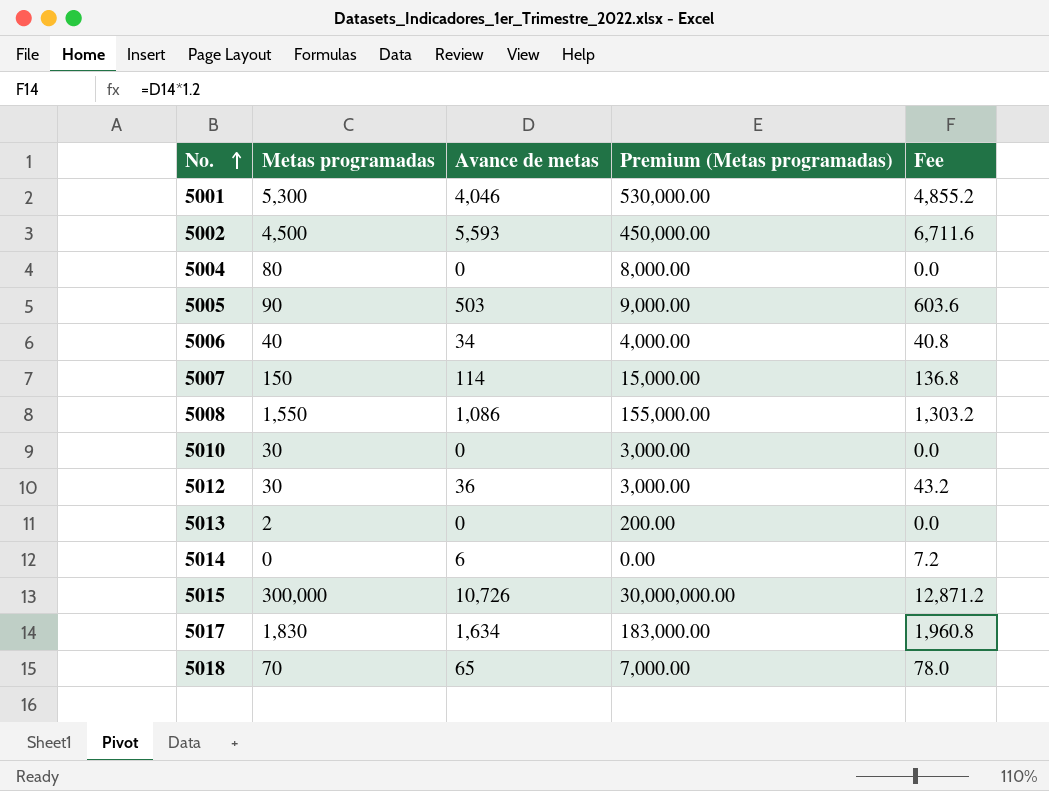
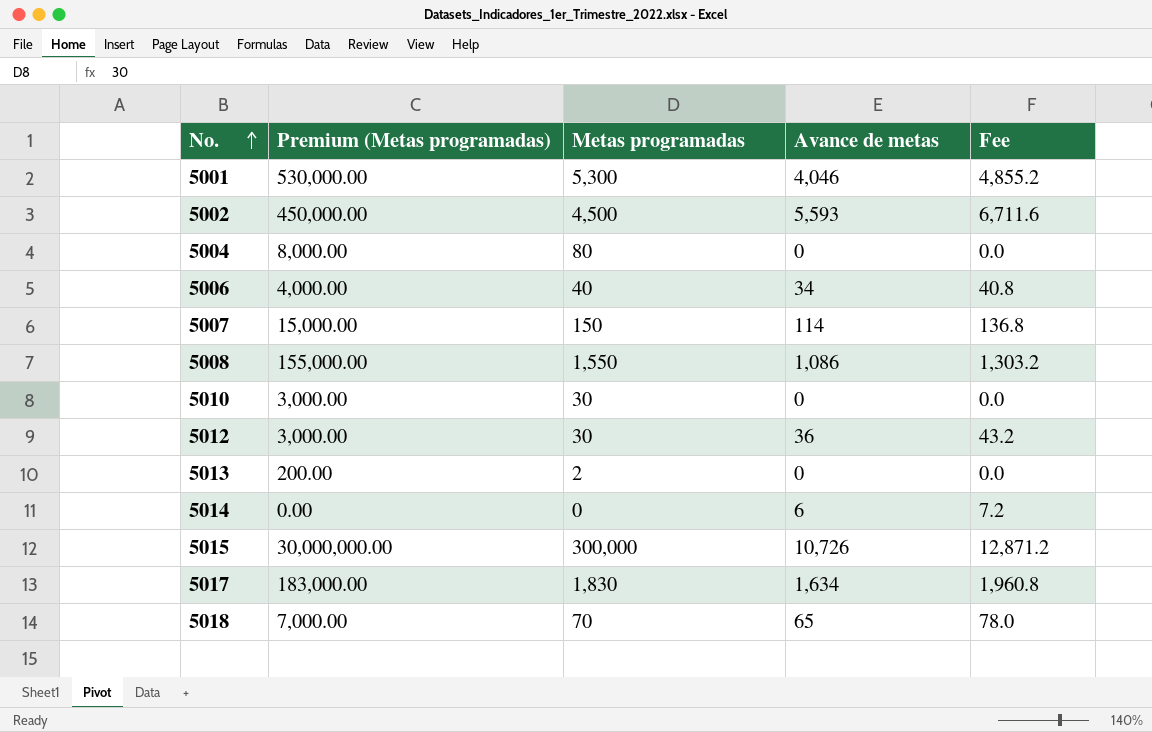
column Premium (Metas programadas) | position: 4 -> 2
row 5005: 90 | 503 | 9,000.00 | 603.6 -> none

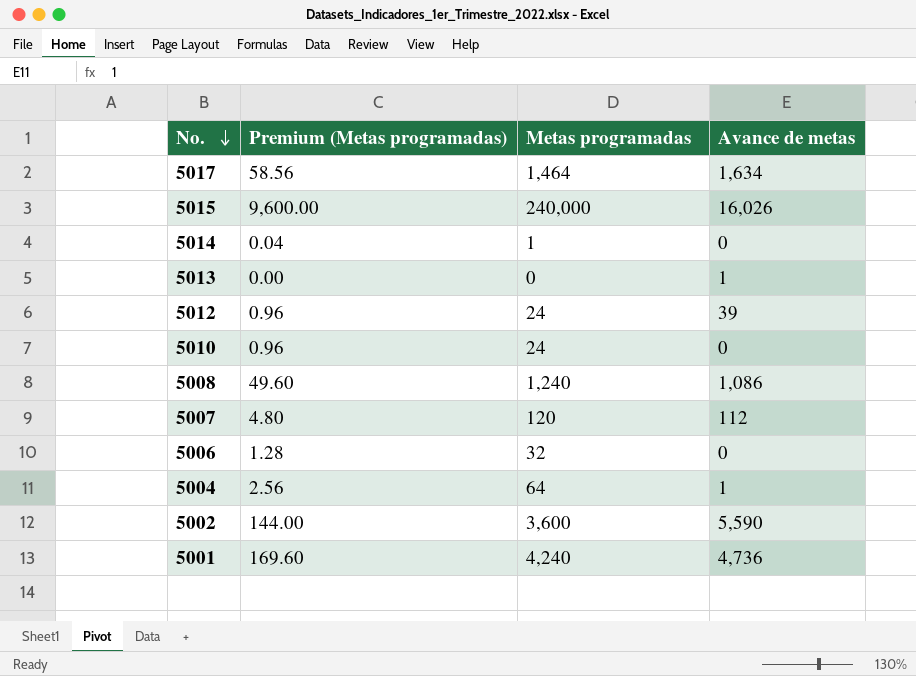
row order: No. ascending -> No. descending
column Fee | formula: [Avance de metas] * 1.2 -> none
column Premium (Metas programadas) | formula: [Metas programadas] * 100 -> [Metas programadas] * 0.04
row 5018: 7,000.00 | 70 | 65 | 78.0 -> none
5017 | Metas programadas: 1,830 -> 1,464
5015 | Metas programadas: 300,000 -> 240,000
5015 | Avance de metas: 10,726 -> 16,026
5014 | Metas programadas: 0 -> 1
5014 | Avance de metas: 6 -> 0
5013 | Metas programadas: 2 -> 0
5013 | Avance de metas: 0 -> 1
5012 | Metas programadas: 30 -> 24
5012 | Avance de metas: 36 -> 39
5010 | Metas programadas: 30 -> 24
5008 | Metas programadas: 1,550 -> 1,240
5007 | Metas programadas: 150 -> 120
5007 | Avance de metas: 114 -> 112
5006 | Metas programadas: 40 -> 32
5006 | Avance de metas: 34 -> 0
5004 | Metas programadas: 80 -> 64
5004 | Avance de metas: 0 -> 1
5002 | Metas programadas: 4,500 -> 3,600
5002 | Avance de metas: 5,593 -> 5,590
5001 | Metas programadas: 5,300 -> 4,240
5001 | Avance de metas: 4,046 -> 4,736

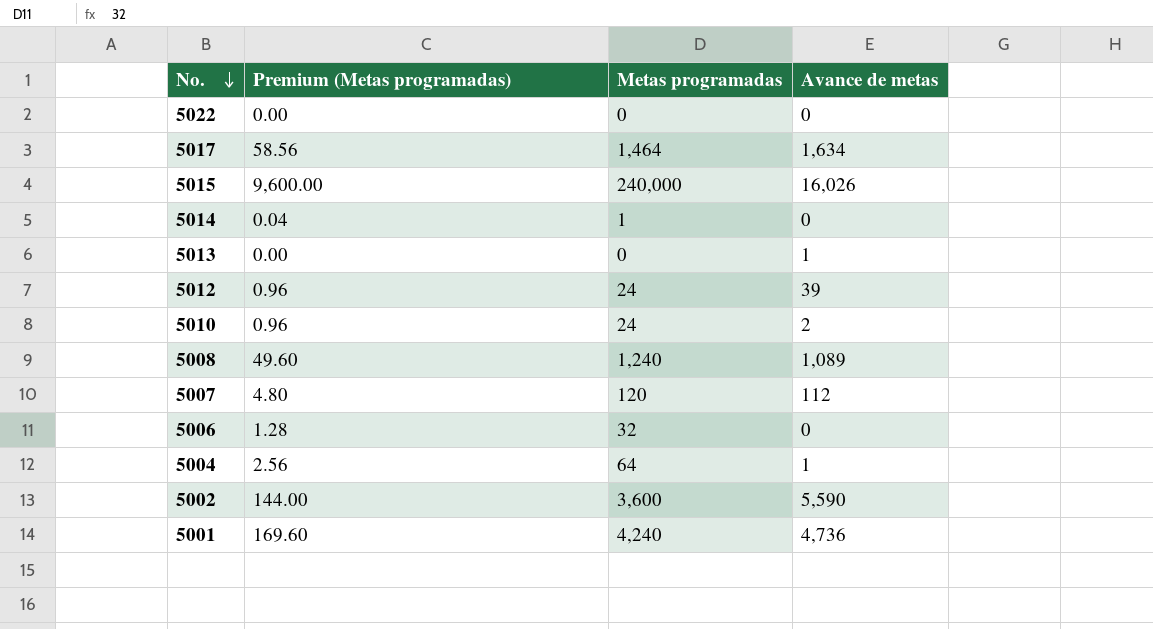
row 5022: none -> 0.00 | 0 | 0
5010 | Avance de metas: 0 -> 2
5008 | Avance de metas: 1,086 -> 1,089

